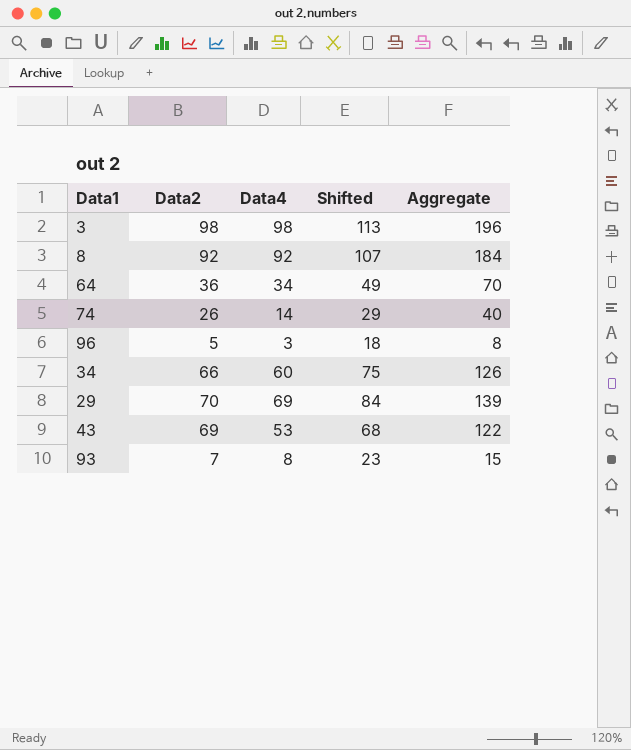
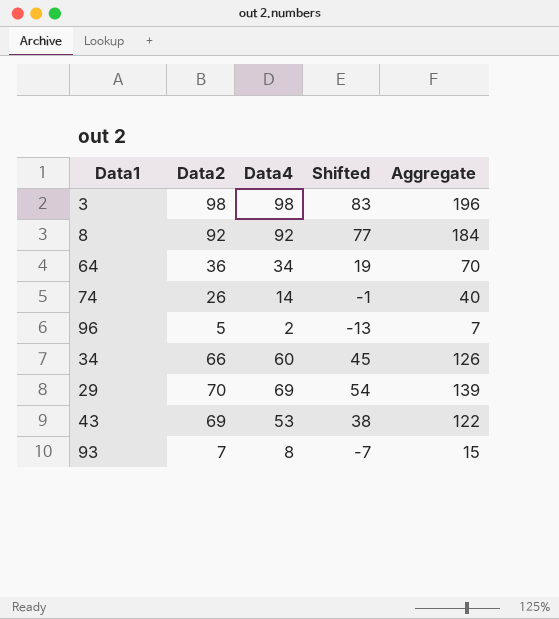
column Shifted | formula: [Data4] + 15 -> [Data4] - 15
96 | Data4: 3 -> 2
96 | Aggregate: 8 -> 7

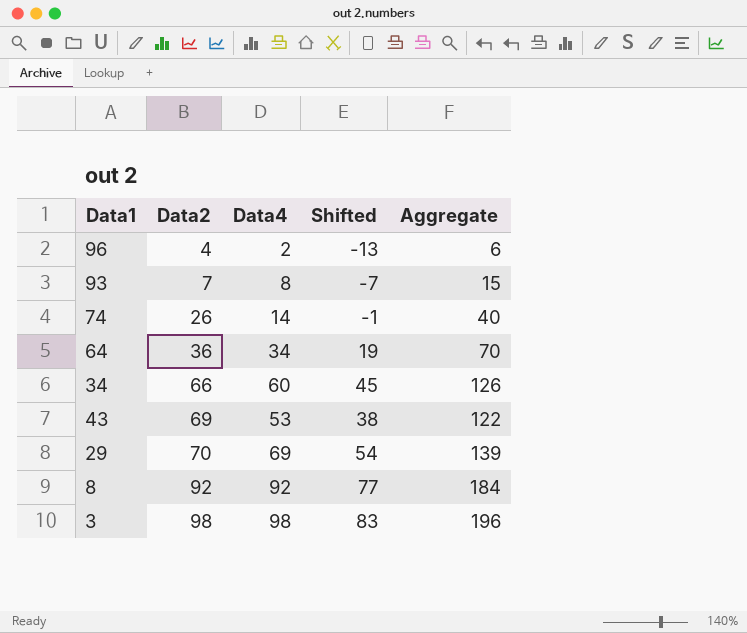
row order: none -> Data2 ascending
96 | Data2: 5 -> 4
96 | Aggregate: 7 -> 6

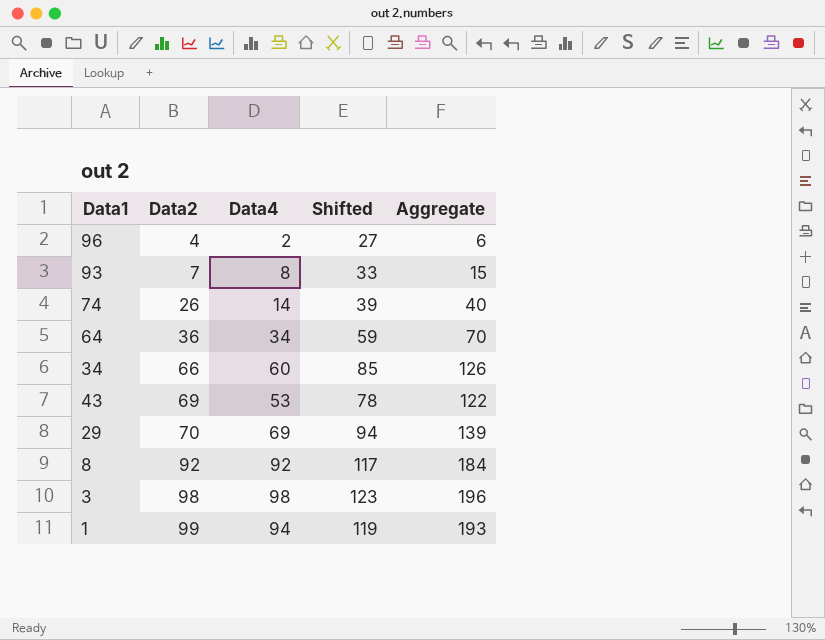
column Shifted | formula: [Data4] - 15 -> [Data4] + 25
row 1: none -> 99 | 94 | 119 | 193

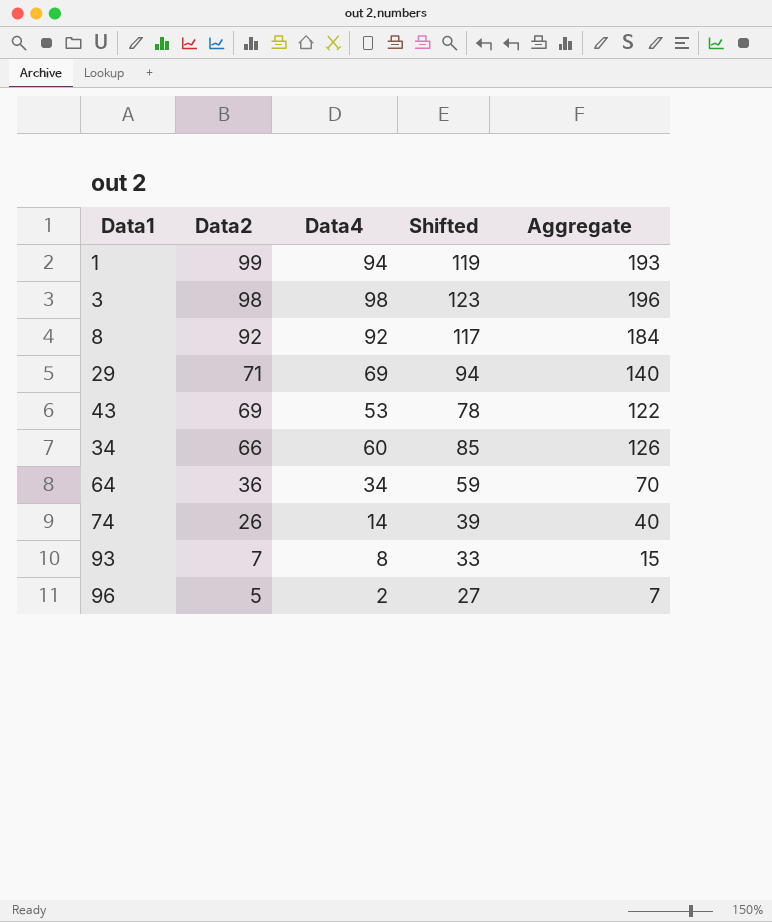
row order: Data2 ascending -> Data2 descending
29 | Data2: 70 -> 71
29 | Aggregate: 139 -> 140
96 | Data2: 4 -> 5
96 | Aggregate: 6 -> 7

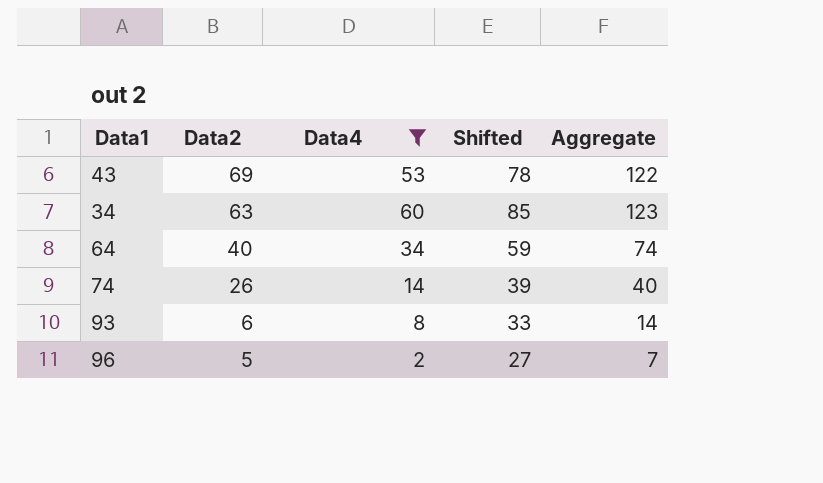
filter: none -> Data4 <= 60
34 | Data2: 66 -> 63
34 | Aggregate: 126 -> 123
64 | Data2: 36 -> 40
64 | Aggregate: 70 -> 74
93 | Data2: 7 -> 6
93 | Aggregate: 15 -> 14

